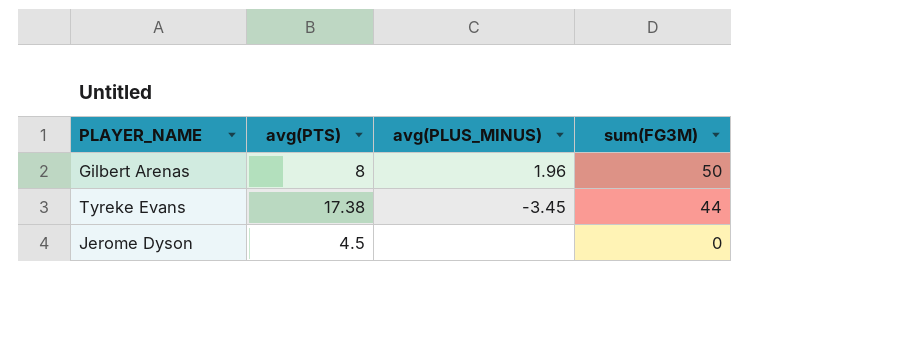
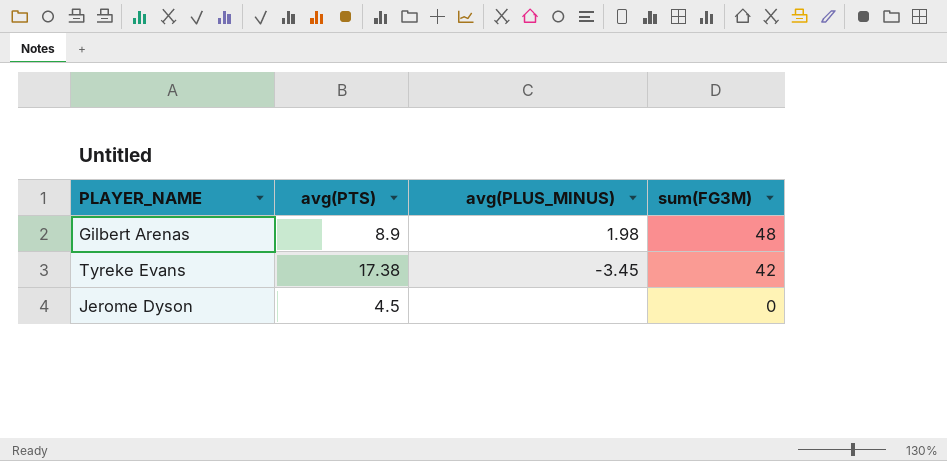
Gilbert Arenas | avg(PTS): 8 -> 8.9
Gilbert Arenas | avg(PLUS_MINUS): 1.96 -> 1.98
Gilbert Arenas | sum(FG3M): 50 -> 48
Tyreke Evans | sum(FG3M): 44 -> 42

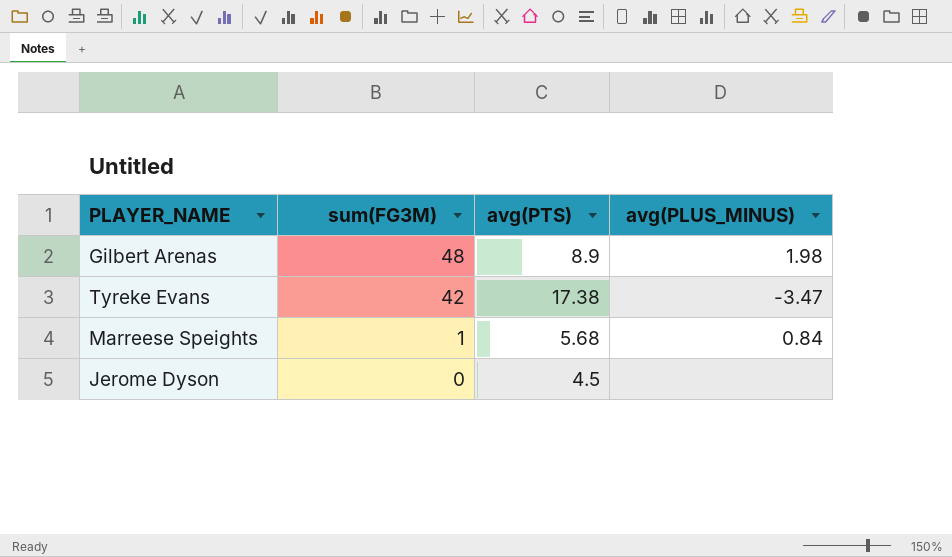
column sum(FG3M) | position: 4 -> 2
Tyreke Evans | avg(PLUS_MINUS): -3.45 -> -3.47
row Marreese Speights: none -> 1 | 5.68 | 0.84

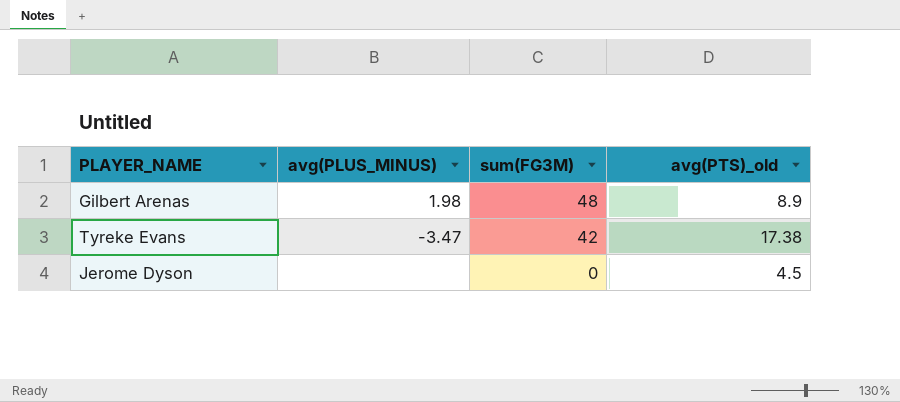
column avg(PLUS_MINUS) | position: 4 -> 2
column name: avg(PTS) -> avg(PTS)_old
row Marreese Speights: 1 | 5.68 | 0.84 -> none

